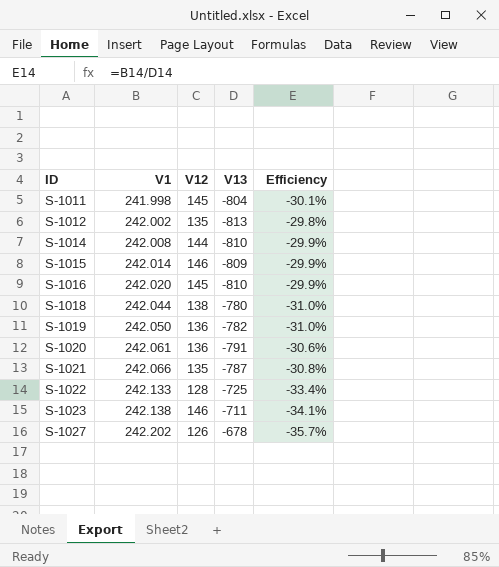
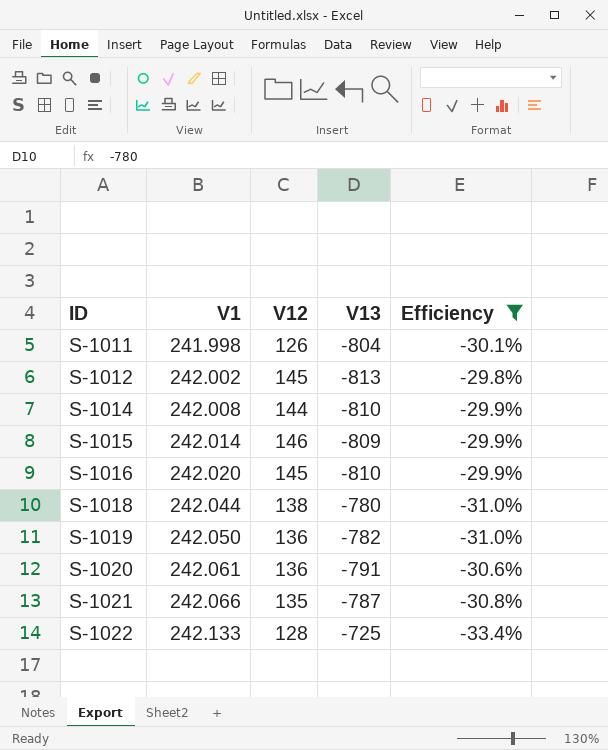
filter: none -> Efficiency >= -33.4%
S-1011 | V12: 145 -> 126
S-1012 | V12: 135 -> 145

